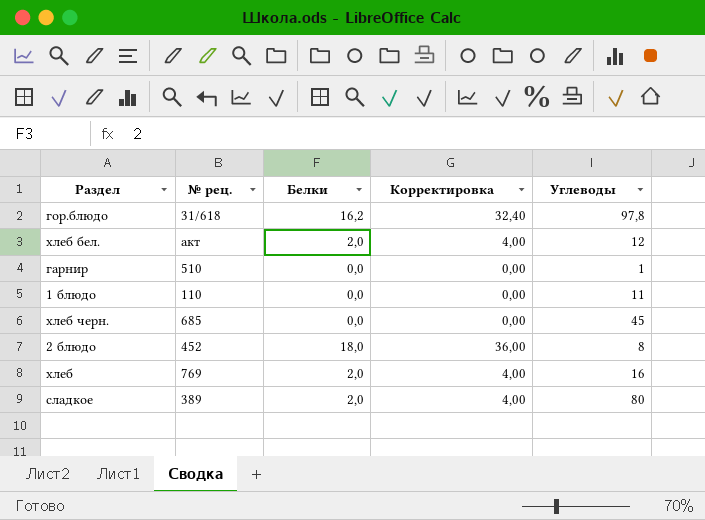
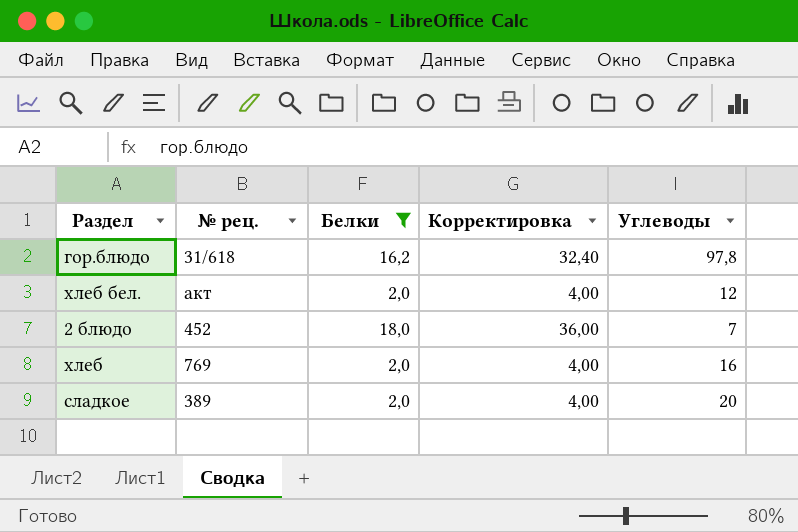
filter: none -> Белки != 0,0
2 блюдо | Углеводы: 8 -> 7
сладкое | Углеводы: 80 -> 20

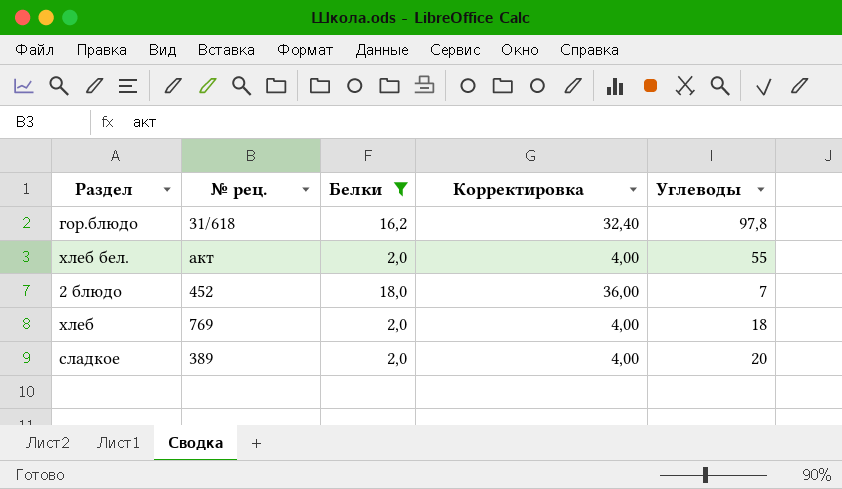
хлеб бел. | Углеводы: 12 -> 55
хлеб | Углеводы: 16 -> 18

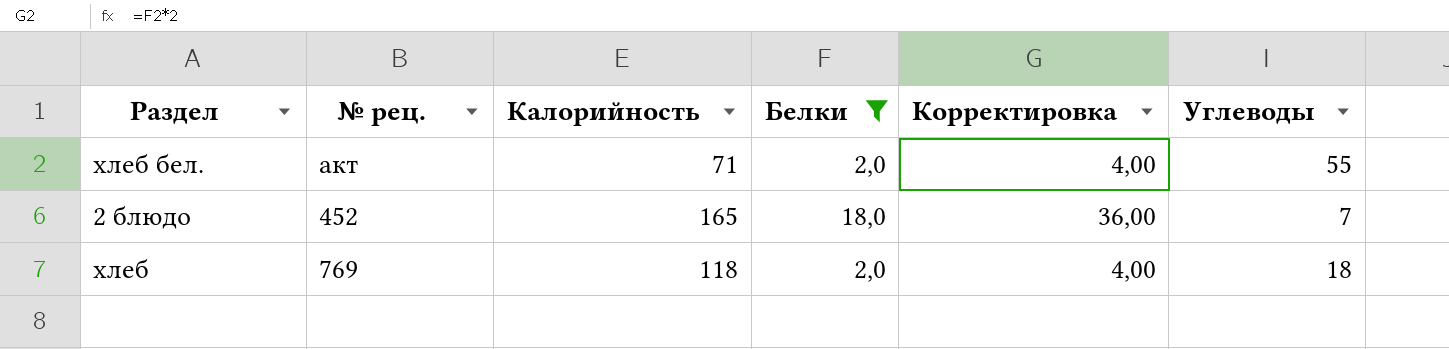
column Калорийность | position: none -> 3
row гор.блюдо: 31/618 | 16,2 | 32,40 | 97,8 -> none
row сладкое: 389 | 2,0 | 4,00 | 20 -> none

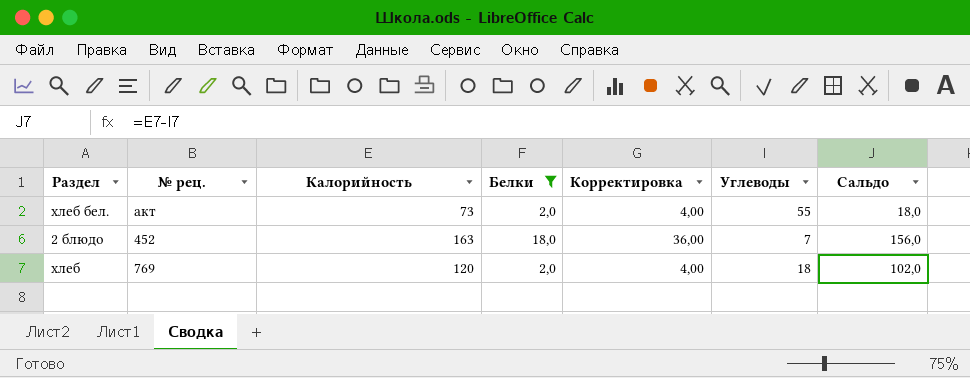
column Сальдо | formula: none -> [Калорийность] - [Углеводы]
хлеб бел. | Калорийность: 71 -> 73
2 блюдо | Калорийность: 165 -> 163
хлеб | Калорийность: 118 -> 120

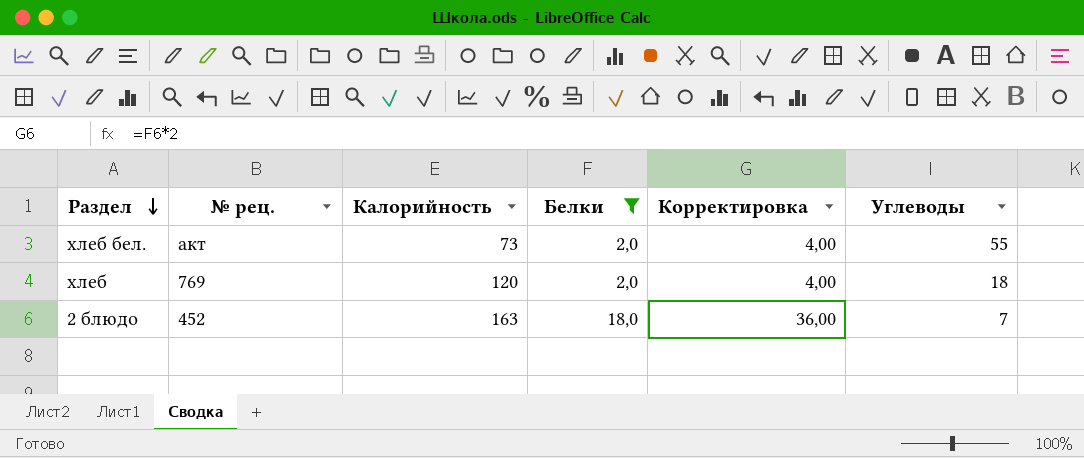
row order: none -> Раздел descending
column Сальдо | formula: [Калорийность] - [Углеводы] -> none

